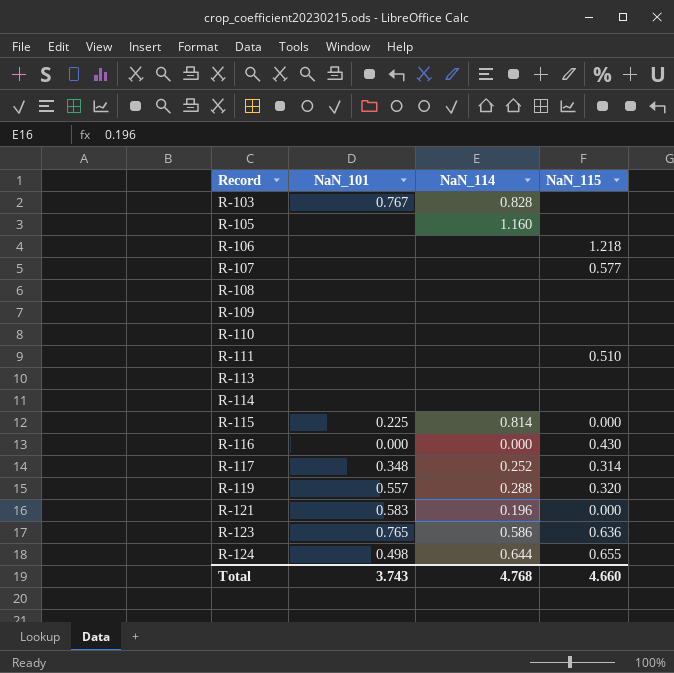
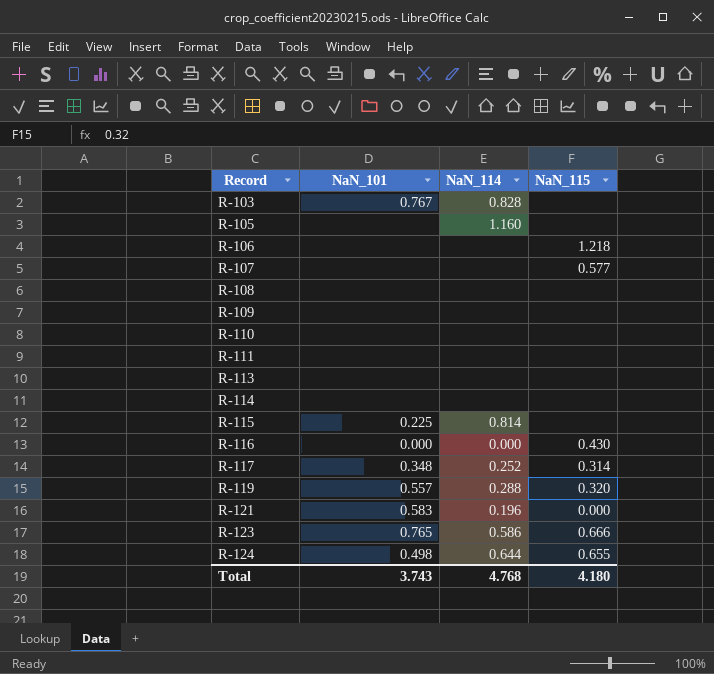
R-111 | NaN_115: 0.510 -> none
R-115 | NaN_115: 0.000 -> none
R-123 | NaN_115: 0.636 -> 0.666
Total | NaN_115: 4.660 -> 4.180

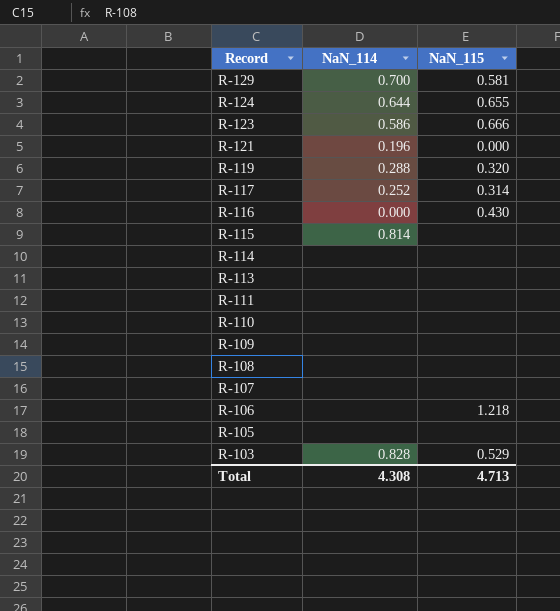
row order: Record ascending -> Record descending
column NaN_101 | position: 2 -> none
row R-129: none -> 0.700 | 0.581
R-107 | NaN_115: 0.577 -> none
R-105 | NaN_114: 1.160 -> none
R-103 | NaN_115: none -> 0.529
Total | NaN_114: 4.768 -> 4.308
Total | NaN_115: 4.180 -> 4.713

